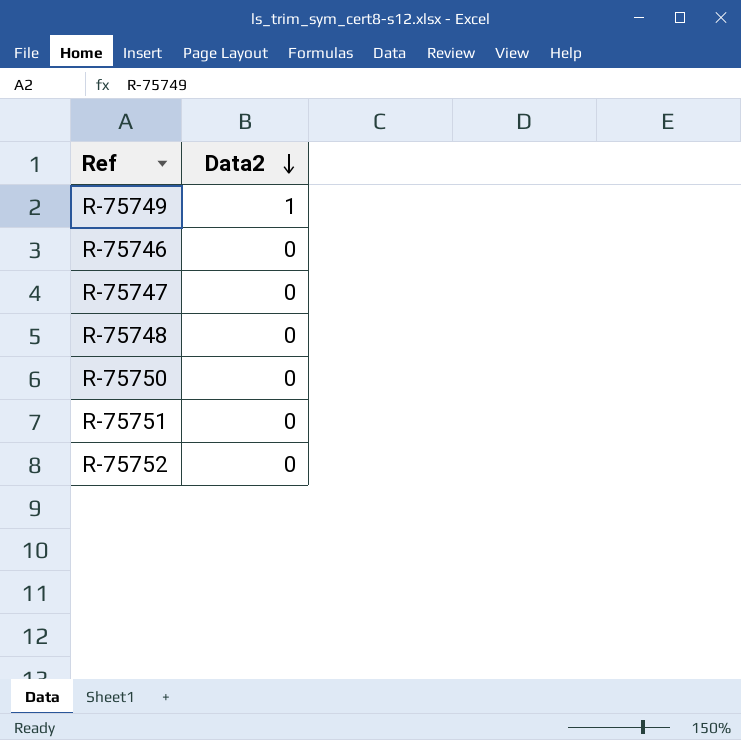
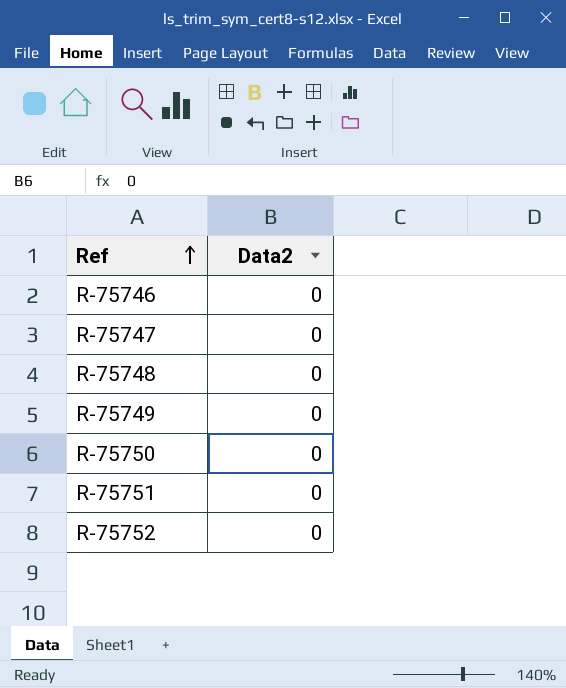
row order: Data2 descending -> Ref ascending
R-75749 | Data2: 1 -> 0

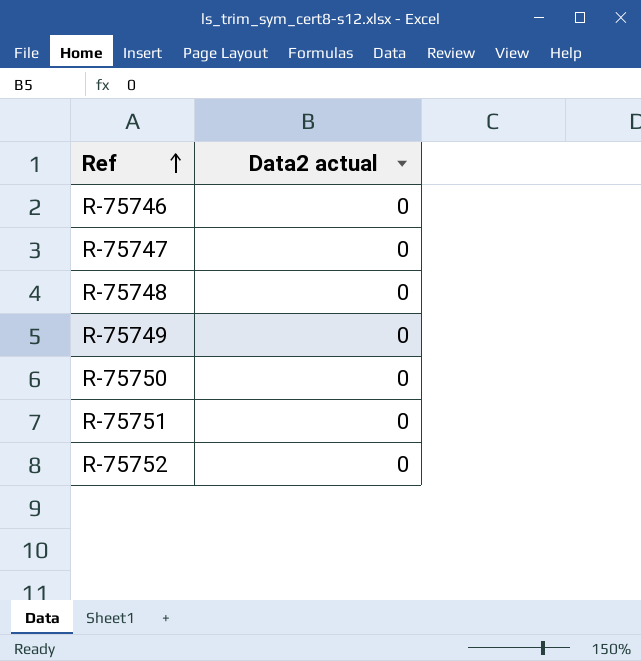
column name: Data2 -> Data2 actual

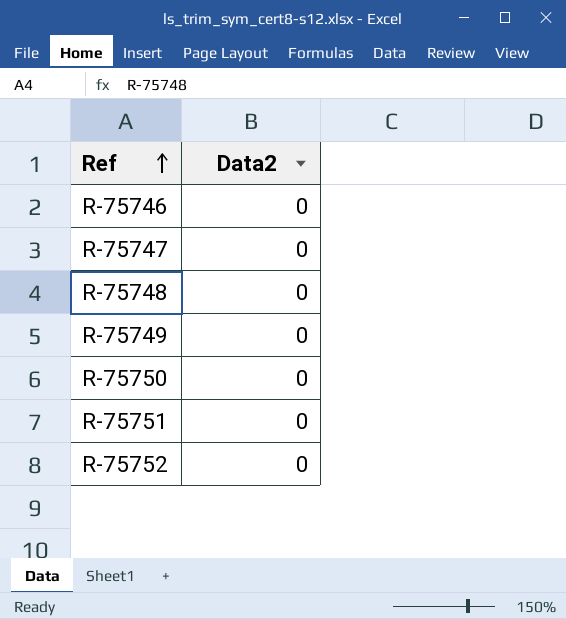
column name: Data2 actual -> Data2

